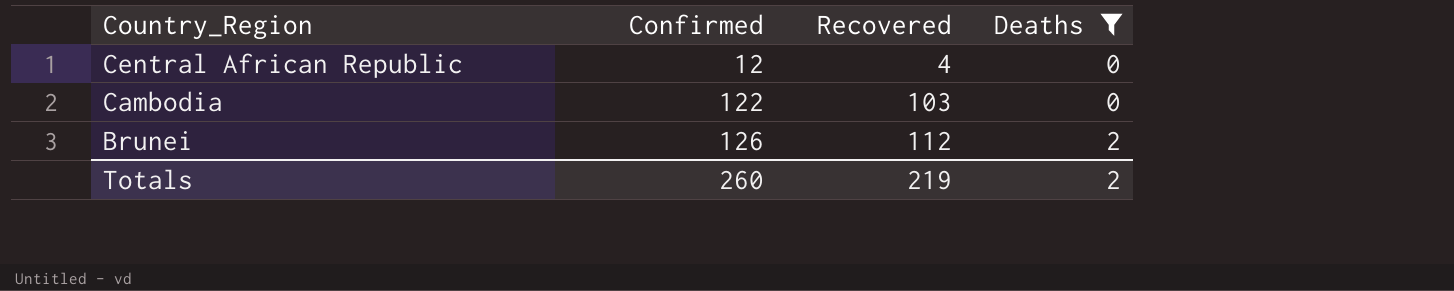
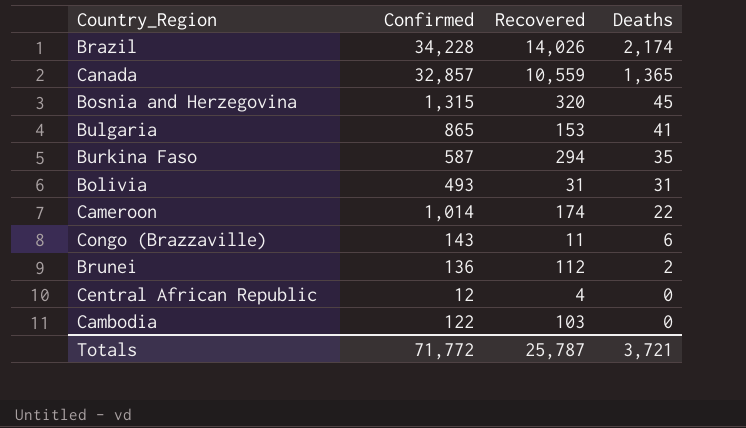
filter: Deaths <= 2 -> none
row order: Country_Region descending -> Deaths descending
Brunei | Confirmed: 126 -> 136
Totals | Confirmed: 260 -> 71,772
Totals | Recovered: 219 -> 25,787
Totals | Deaths: 2 -> 3,721

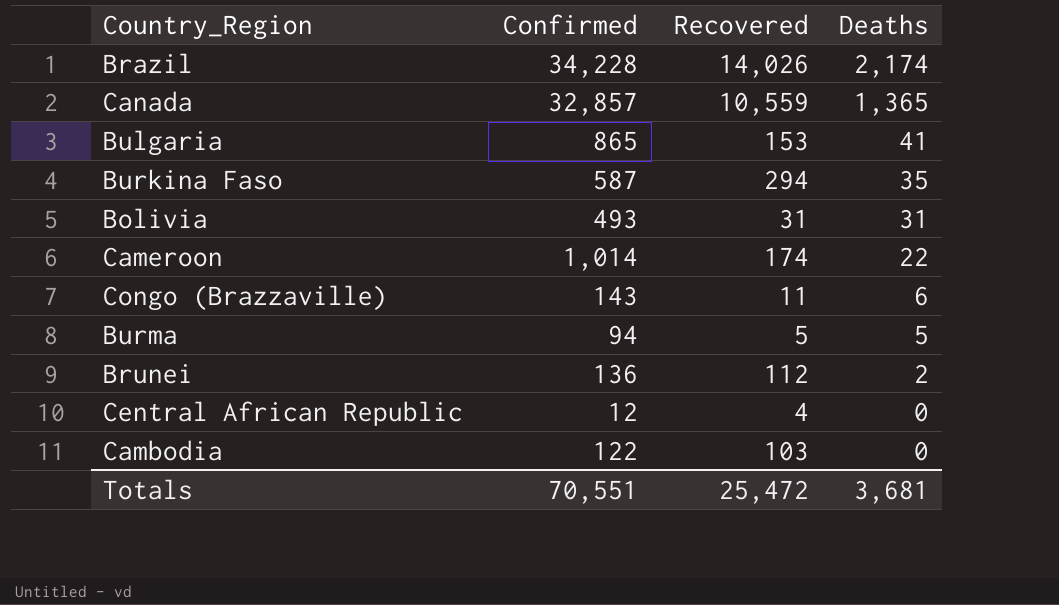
row Bosnia and Herzegovina: 1,315 | 320 | 45 -> none
row Burma: none -> 94 | 5 | 5
Totals | Confirmed: 71,772 -> 70,551
Totals | Recovered: 25,787 -> 25,472
Totals | Deaths: 3,721 -> 3,681

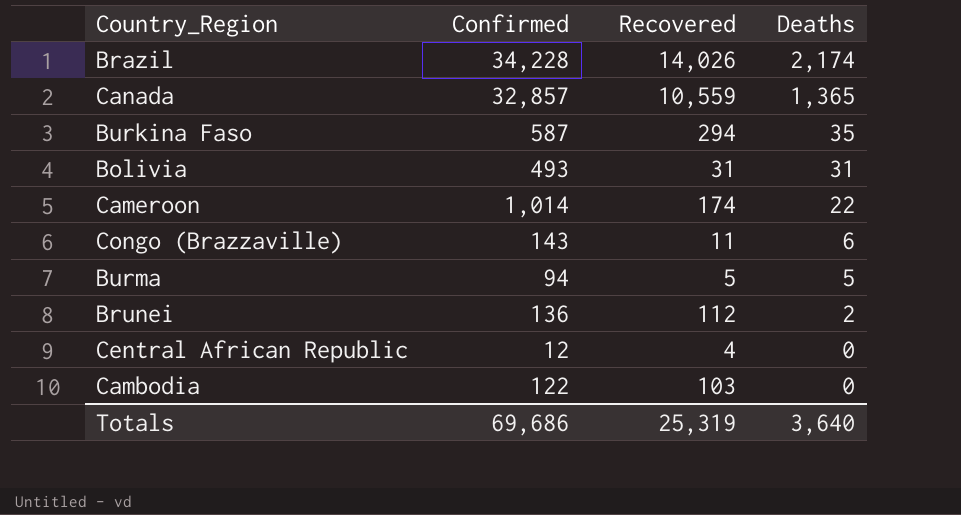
row Bulgaria: 865 | 153 | 41 -> none
Totals | Confirmed: 70,551 -> 69,686
Totals | Recovered: 25,472 -> 25,319
Totals | Deaths: 3,681 -> 3,640

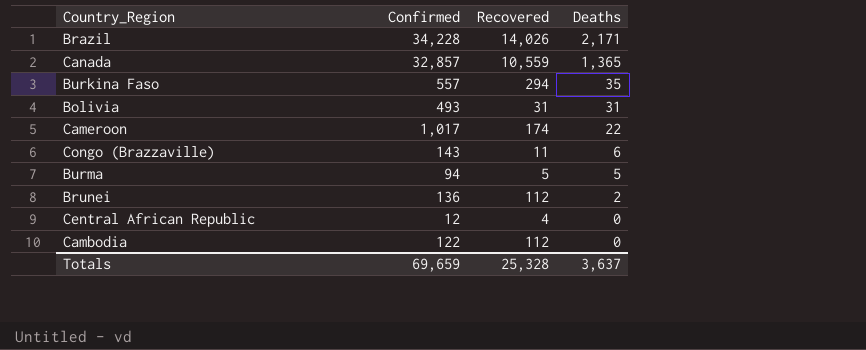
Brazil | Deaths: 2,174 -> 2,171
Burkina Faso | Confirmed: 587 -> 557
Cameroon | Confirmed: 1,014 -> 1,017
Cambodia | Recovered: 103 -> 112
Totals | Confirmed: 69,686 -> 69,659
Totals | Recovered: 25,319 -> 25,328
Totals | Deaths: 3,640 -> 3,637

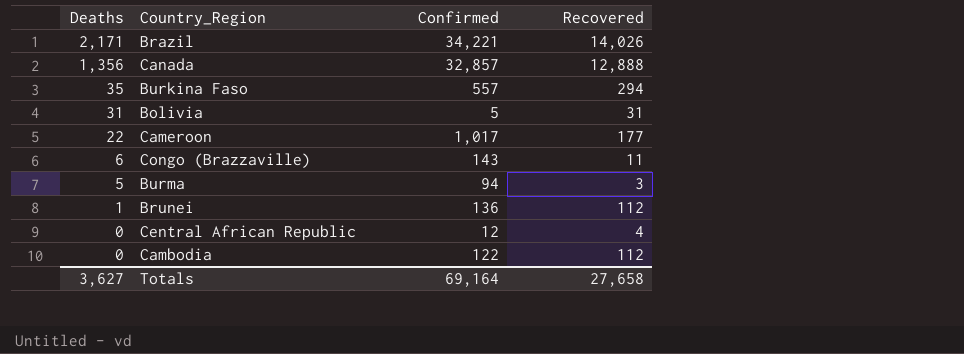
column Deaths | position: 4 -> 1
Brazil | Confirmed: 34,228 -> 34,221
Canada | Deaths: 1,365 -> 1,356
Canada | Recovered: 10,559 -> 12,888
Bolivia | Confirmed: 493 -> 5
Cameroon | Recovered: 174 -> 177
Burma | Recovered: 5 -> 3
Brunei | Deaths: 2 -> 1
Totals | Deaths: 3,637 -> 3,627
Totals | Confirmed: 69,659 -> 69,164
Totals | Recovered: 25,328 -> 27,658

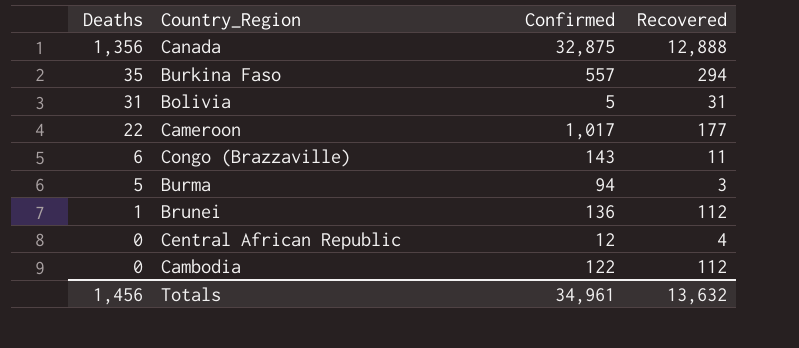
row Brazil: 2,171 | 34,221 | 14,026 -> none
Canada | Confirmed: 32,857 -> 32,875
Totals | Deaths: 3,627 -> 1,456
Totals | Confirmed: 69,164 -> 34,961
Totals | Recovered: 27,658 -> 13,632

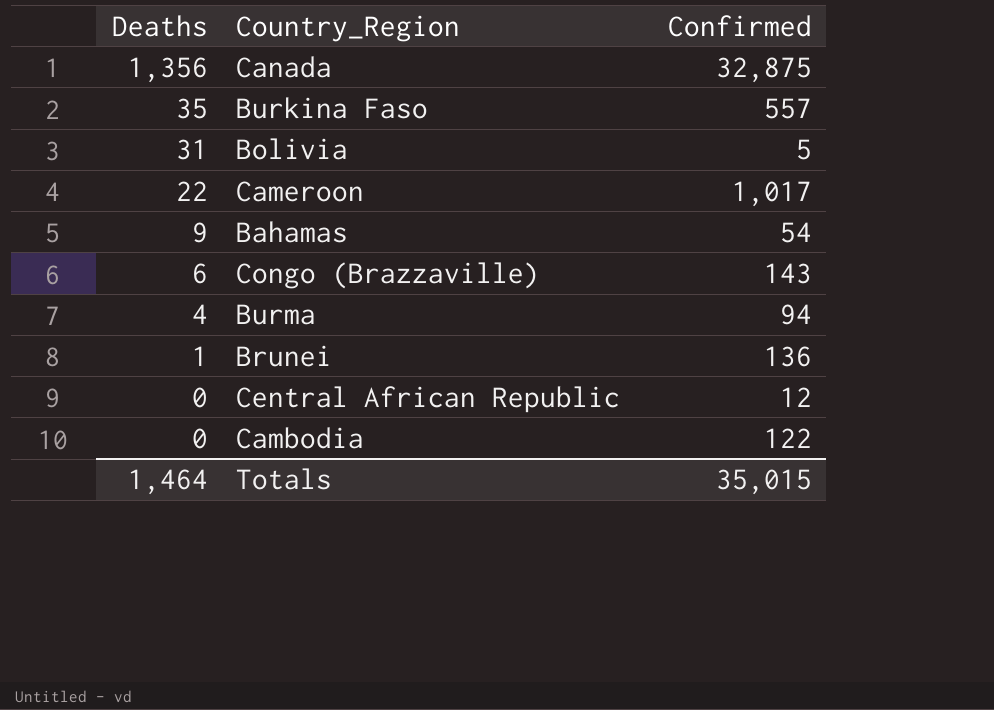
column Recovered | position: 4 -> none
row Bahamas: none -> 9 | 54
Burma | Deaths: 5 -> 4
Totals | Deaths: 1,456 -> 1,464
Totals | Confirmed: 34,961 -> 35,015

